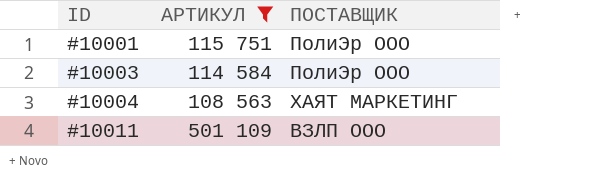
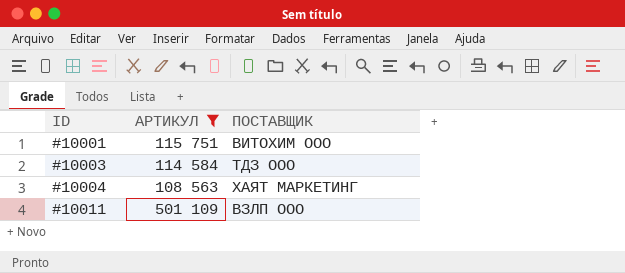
#10001 | ПОСТАВЩИК: ПолиЭр ООО -> ВИТОХИМ ООО
#10003 | ПОСТАВЩИК: ПолиЭр ООО -> ТДЗ ООО

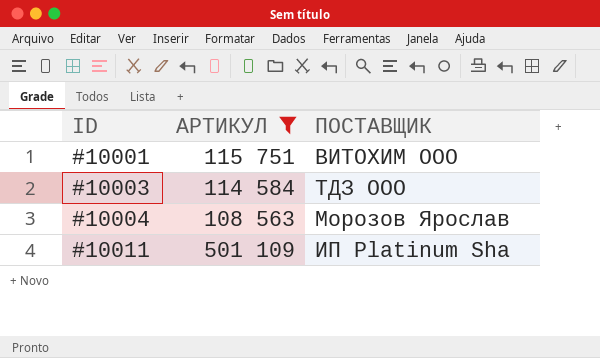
#10004 | ПОСТАВЩИК: ХАЯТ МАРКЕТИНГ -> Морозов Ярослав
#10011 | ПОСТАВЩИК: ВЗЛП ООО -> ИП Platinum Sha

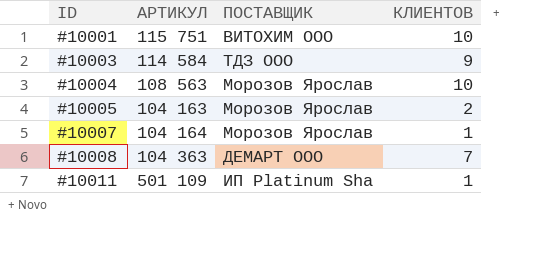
filter: АРТИКУЛ >= 108 563 -> none
column КЛИЕНТОВ | position: none -> 4

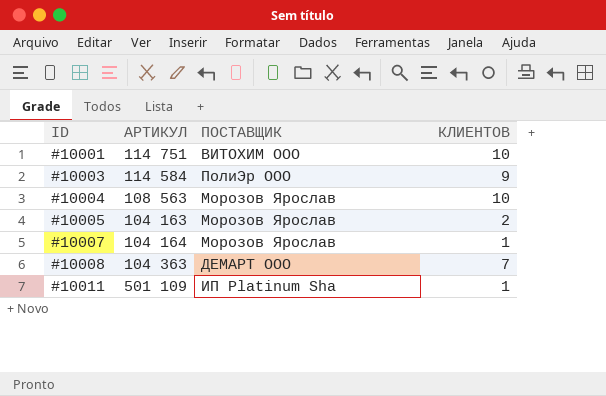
#10001 | АРТИКУЛ: 115 751 -> 114 751
#10003 | ПОСТАВЩИК: ТДЗ ООО -> ПолиЭр ООО

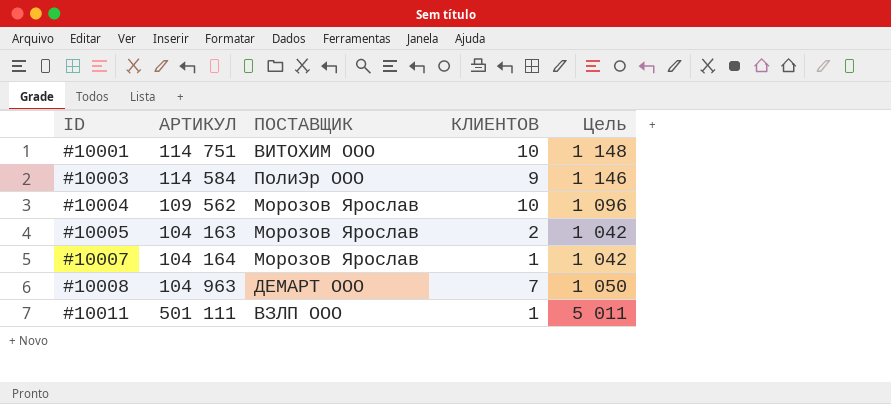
column Цель | formula: none -> [АРТИКУЛ] * 0,01
#10004 | АРТИКУЛ: 108 563 -> 109 562
#10008 | АРТИКУЛ: 104 363 -> 104 963
#10011 | АРТИКУЛ: 501 109 -> 501 111
#10011 | ПОСТАВЩИК: ИП Platinum Sha -> ВЗЛП ООО

